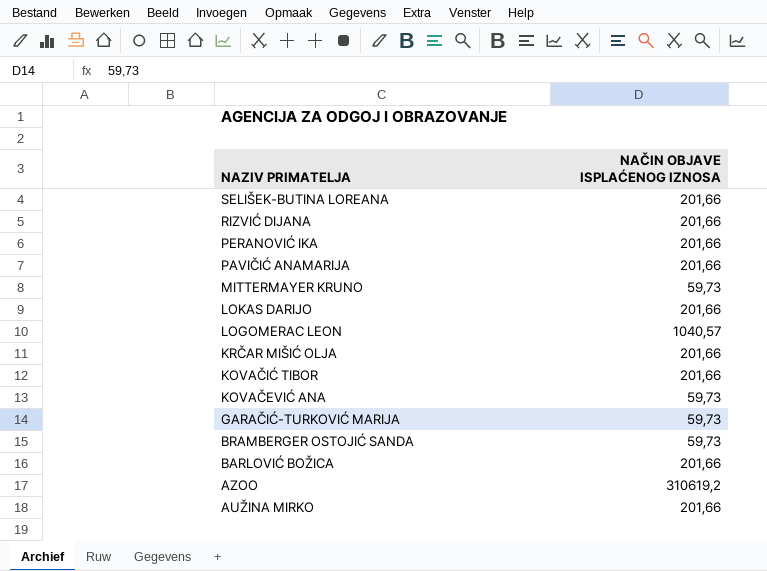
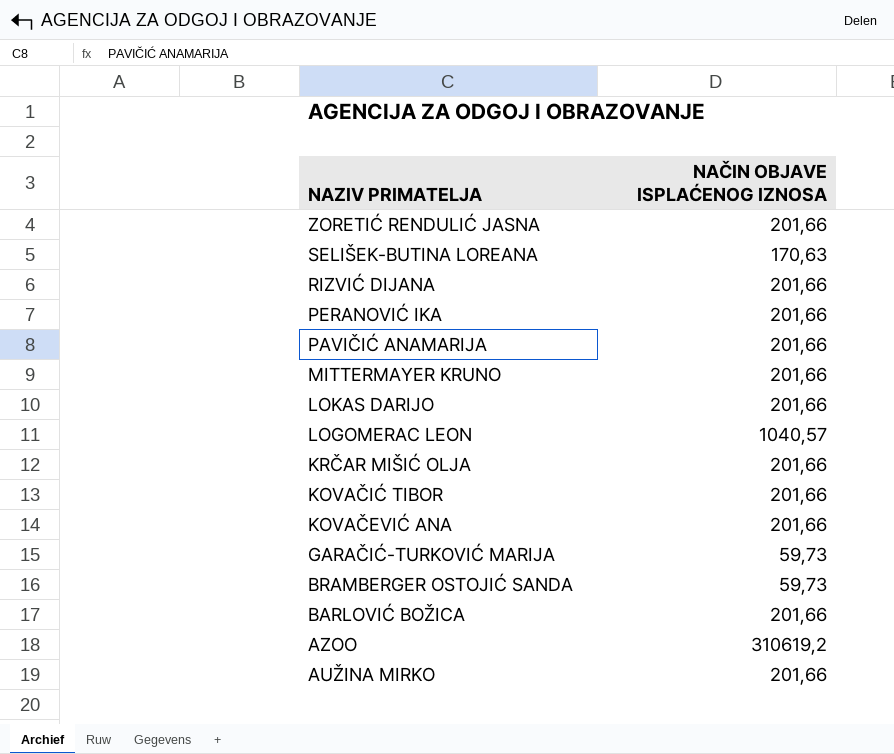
row ZORETIĆ RENDULIĆ JASNA: none -> 201,66
SELIŠEK-BUTINA LOREANA | NAČIN OBJAVE ISPLAĆENOG IZNOSA: 201,66 -> 170,63
MITTERMAYER KRUNO | NAČIN OBJAVE ISPLAĆENOG IZNOSA: 59,73 -> 201,66
KOVAČEVIĆ ANA | NAČIN OBJAVE ISPLAĆENOG IZNOSA: 59,73 -> 201,66

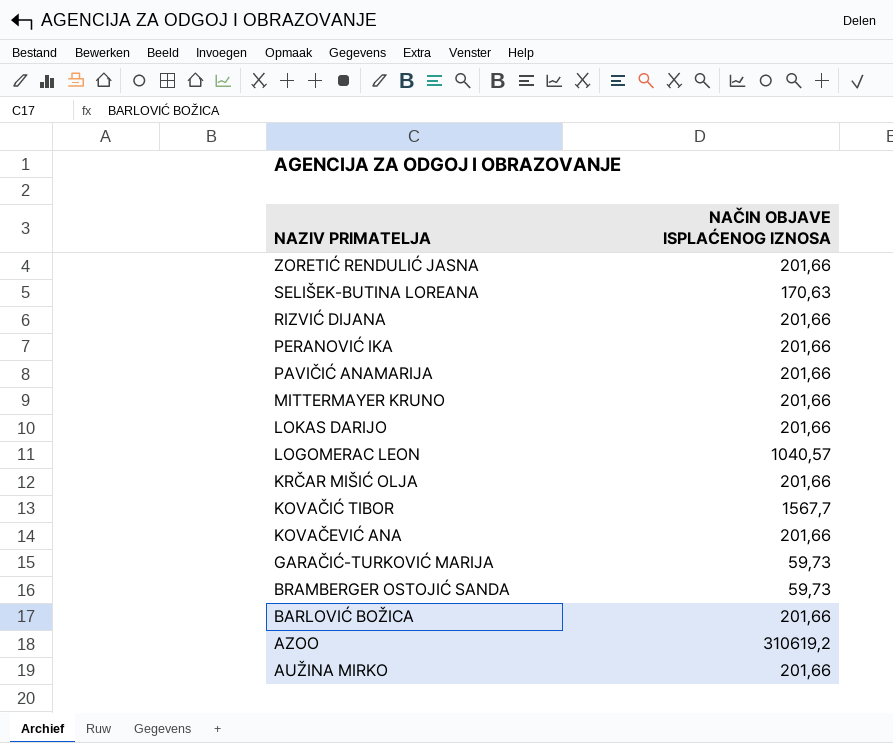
KOVAČIĆ TIBOR | NAČIN OBJAVE ISPLAĆENOG IZNOSA: 201,66 -> 1567,7

